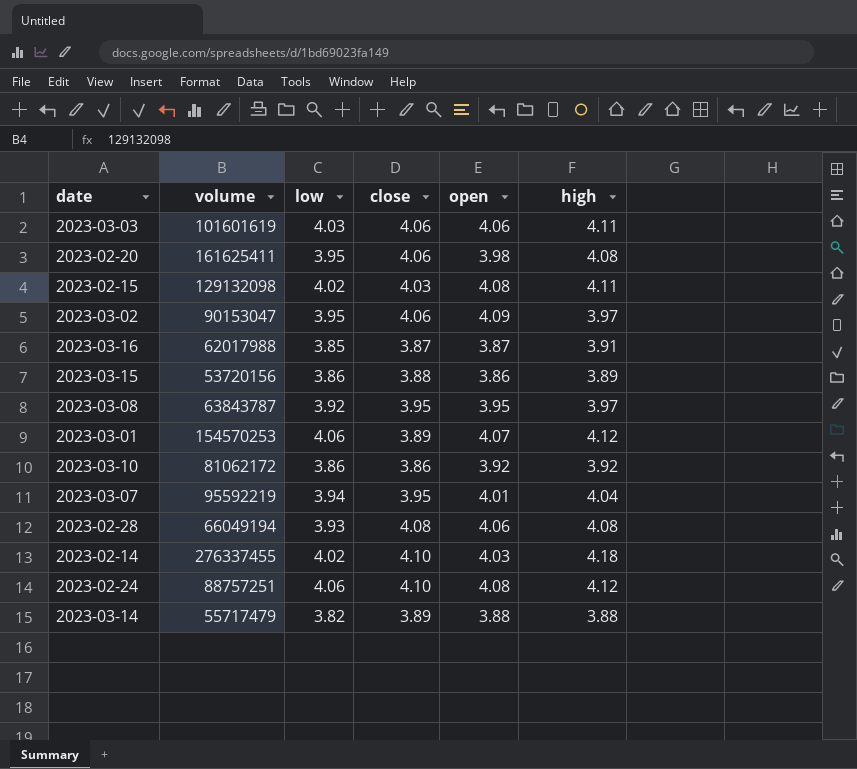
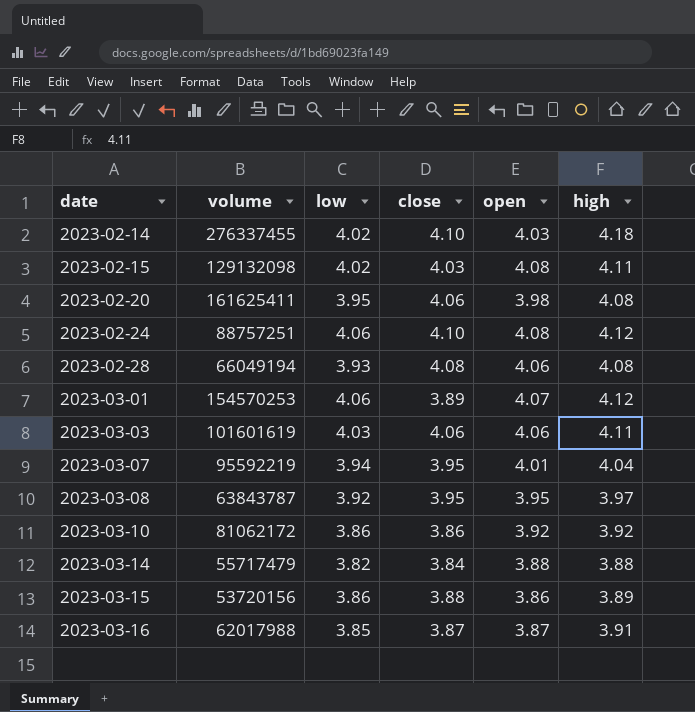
row order: none -> date ascending
row 2023-03-02: 90153047 | 3.95 | 4.06 | 4.09 | 3.97 -> none
2023-03-14 | close: 3.89 -> 3.84

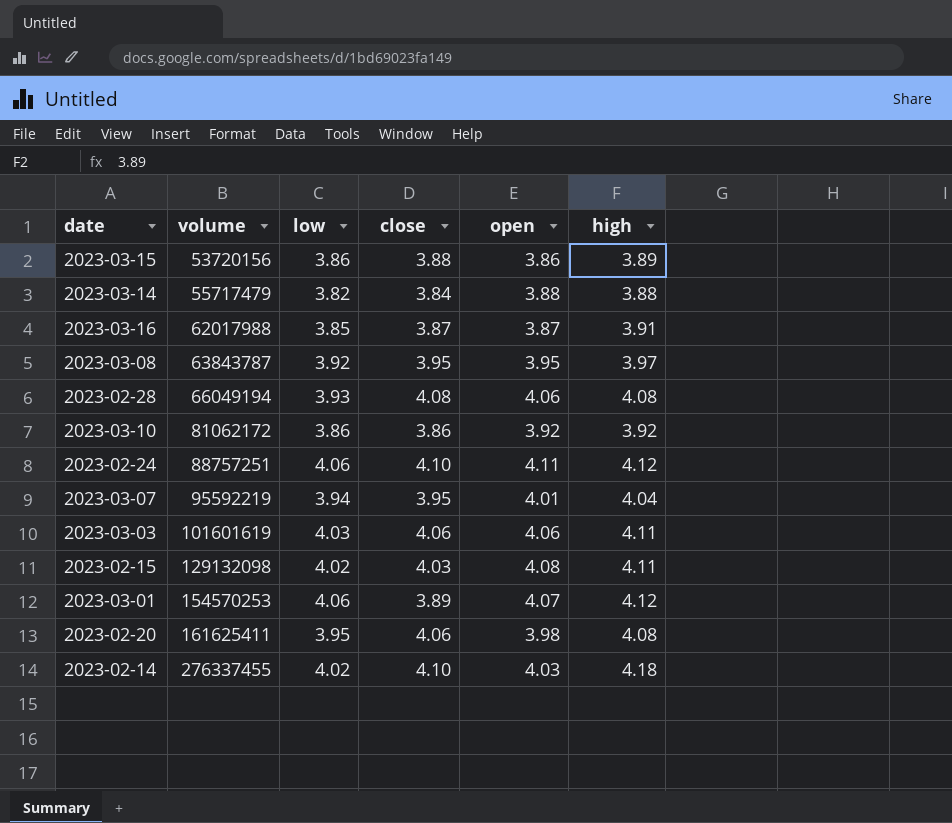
row order: date ascending -> volume ascending
2023-02-24 | open: 4.08 -> 4.11

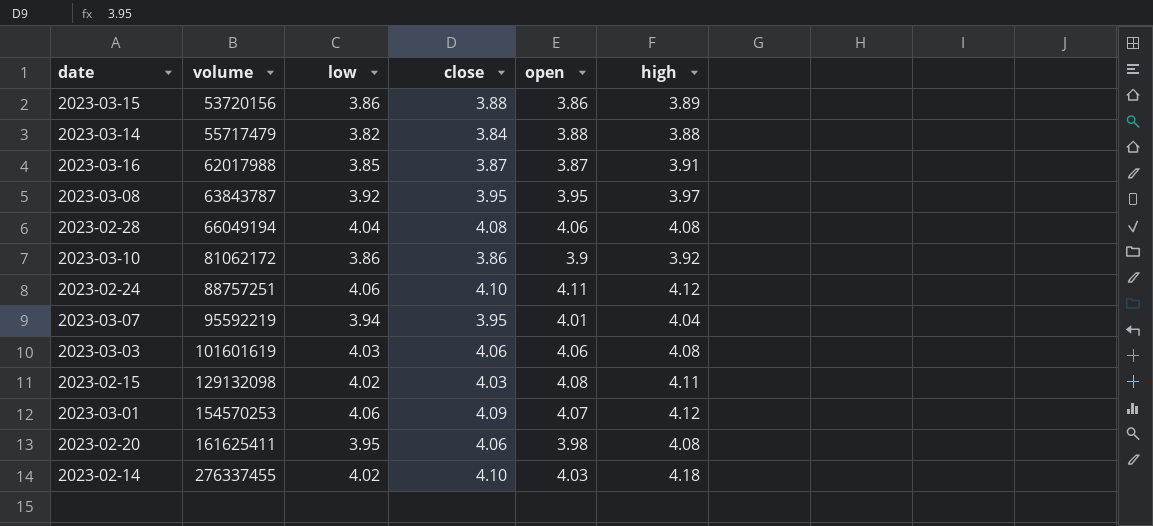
2023-02-28 | low: 3.93 -> 4.04
2023-03-10 | open: 3.92 -> 3.9
2023-03-03 | high: 4.11 -> 4.08
2023-03-01 | close: 3.89 -> 4.09

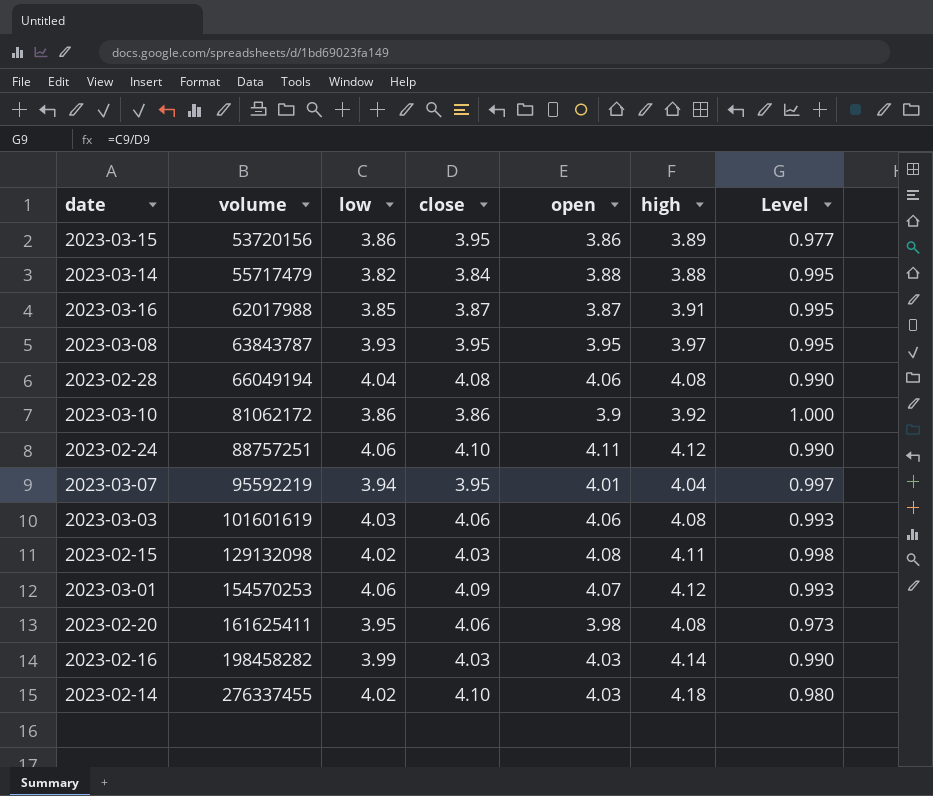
column Level | formula: none -> [low] / [close]
2023-03-15 | close: 3.88 -> 3.95
2023-03-08 | low: 3.92 -> 3.93
row 2023-02-16: none -> 198458282 | 3.99 | 4.03 | 4.03 | 4.14 | 0.990

